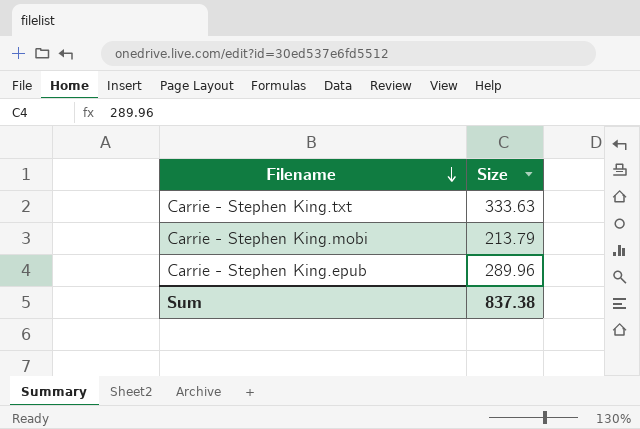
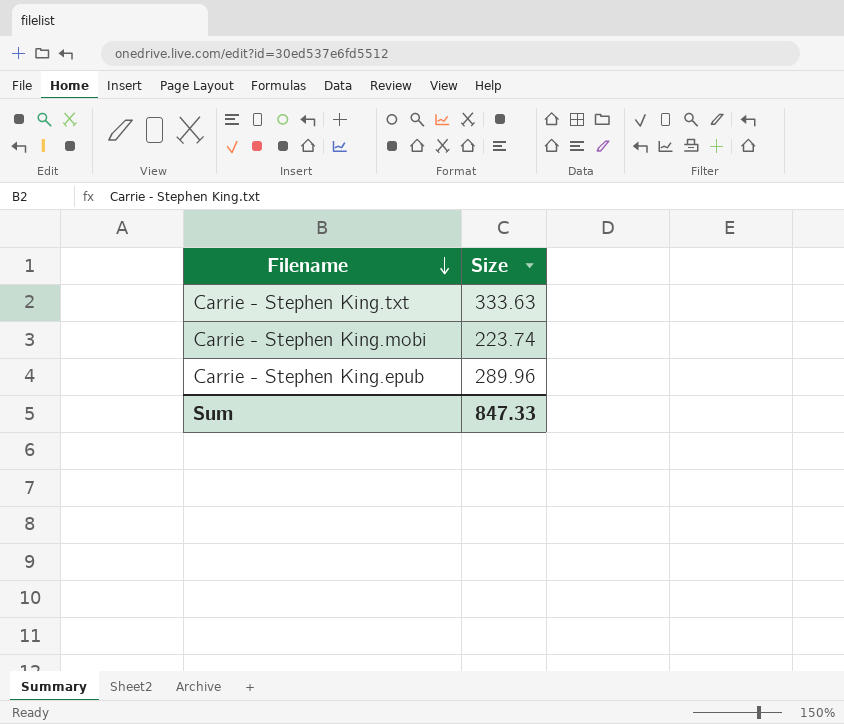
Carrie - Stephen King.mobi | Size: 213.79 -> 223.74
Sum | Size: 837.38 -> 847.33

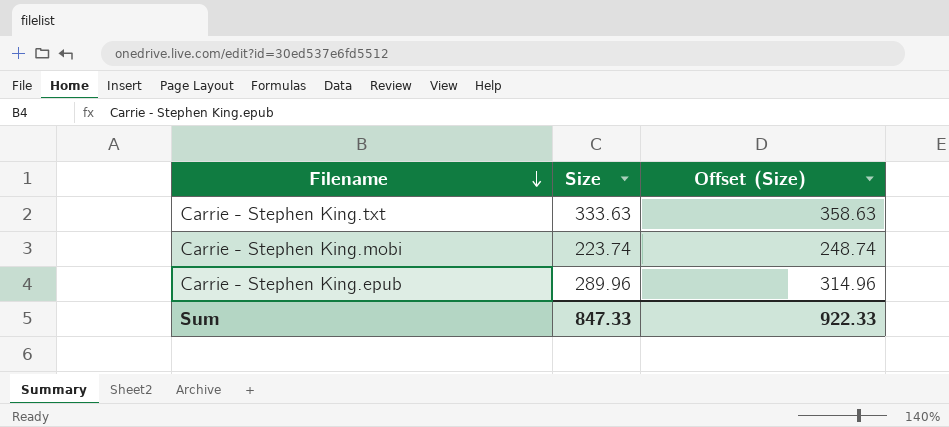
column Offset (Size) | formula: none -> [Size] + 25

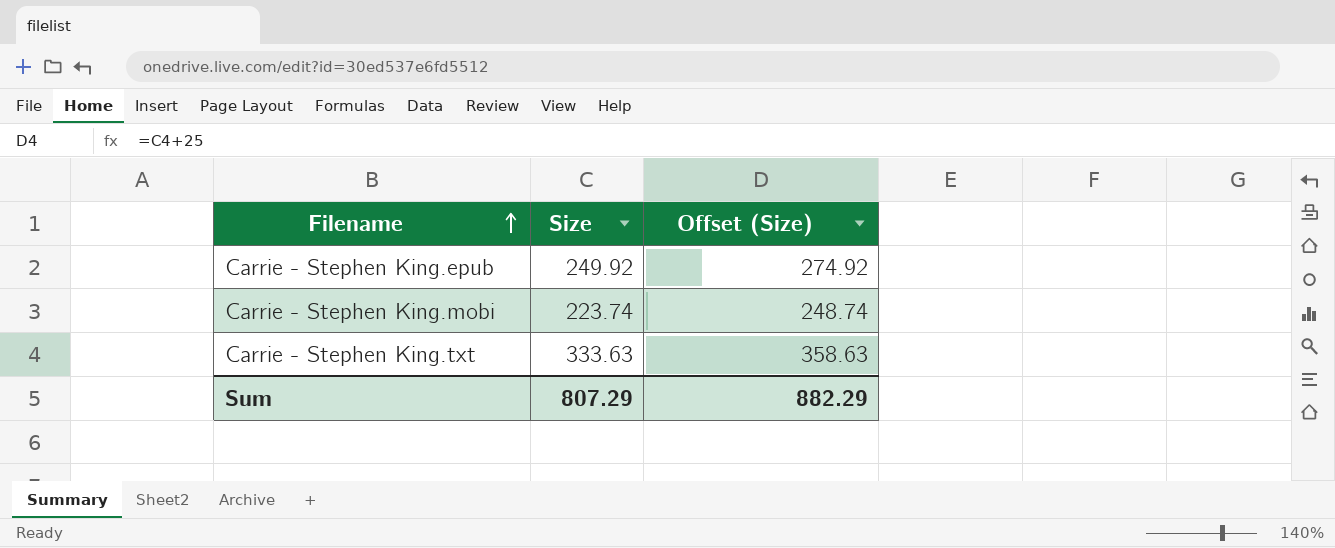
row order: Filename descending -> Filename ascending
Carrie - Stephen King.epub | Size: 289.96 -> 249.92
Carrie - Stephen King.epub | Offset (Size): 314.96 -> 274.92
Sum | Size: 847.33 -> 807.29
Sum | Offset (Size): 922.33 -> 882.29

